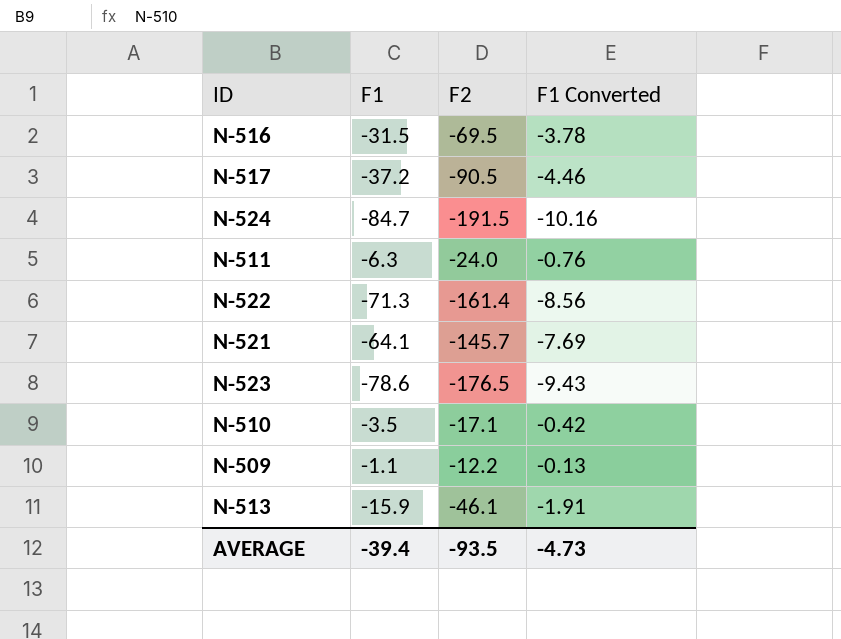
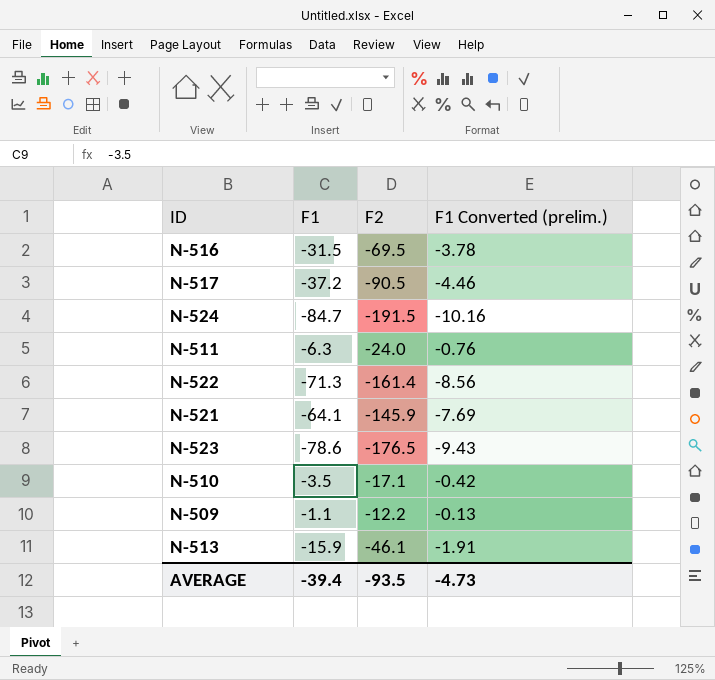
column name: F1 Converted -> F1 Converted (prelim.)
N-521 | F2: -145.7 -> -145.9

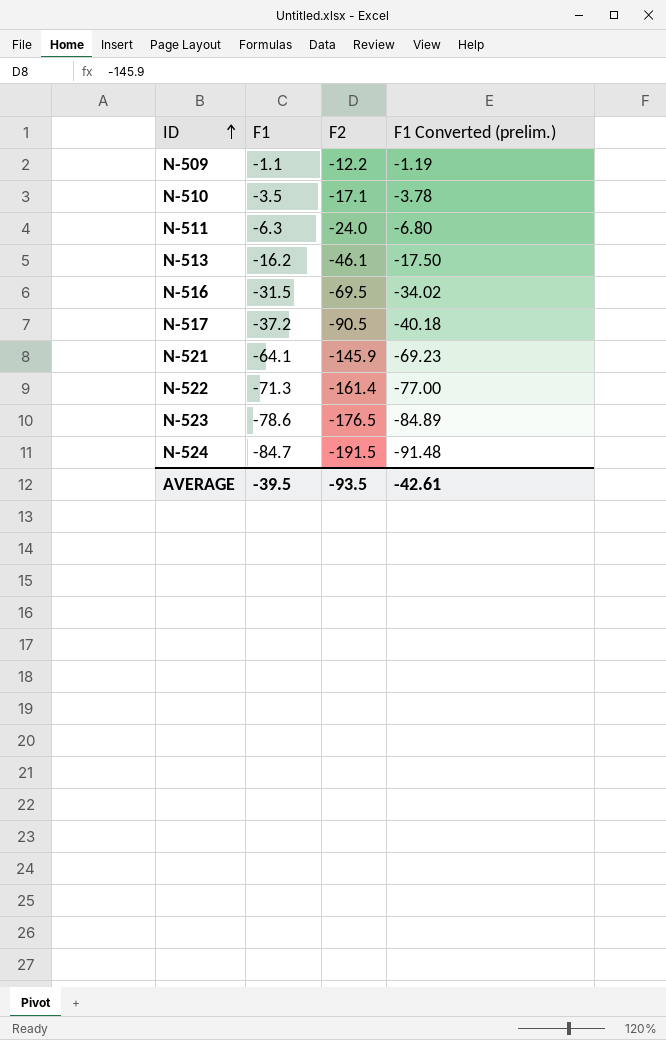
row order: none -> ID ascending
column F1 Converted (prelim.) | formula: [F1] * 0.12 -> [F1] * 1.08
N-513 | F1: -15.9 -> -16.2
AVERAGE | F1: -39.4 -> -39.5
AVERAGE | F1 Converted (prelim.): -4.73 -> -42.61

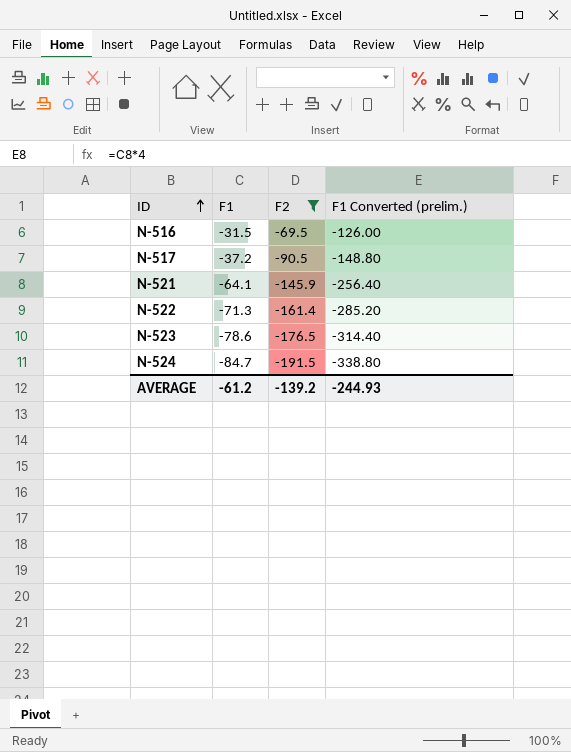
filter: none -> F2 <= -69.5
column F1 Converted (prelim.) | formula: [F1] * 1.08 -> [F1] * 4
AVERAGE | F1: -39.5 -> -61.2
AVERAGE | F2: -93.5 -> -139.2
AVERAGE | F1 Converted (prelim.): -42.61 -> -244.93

